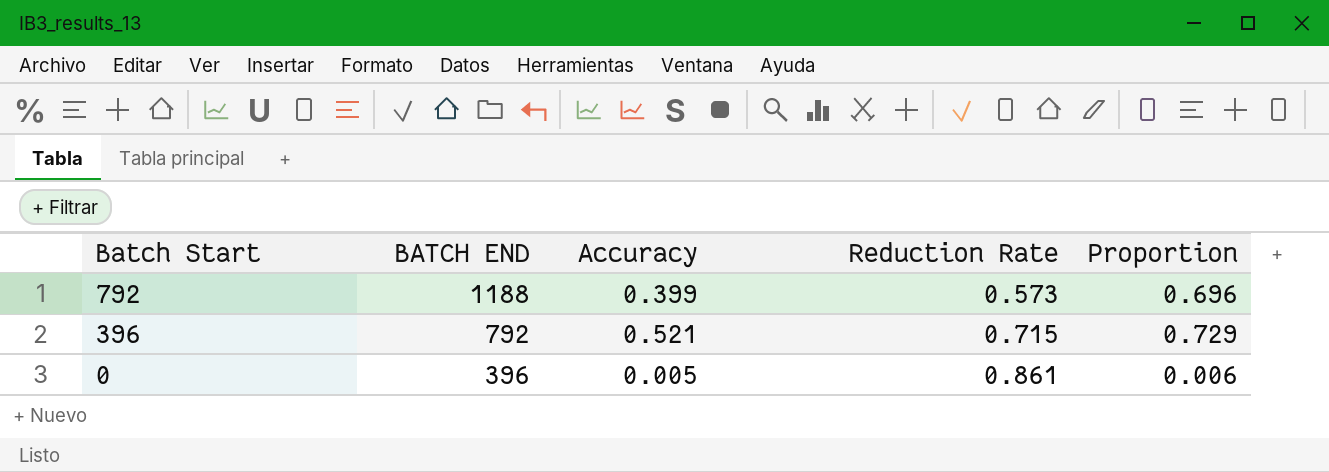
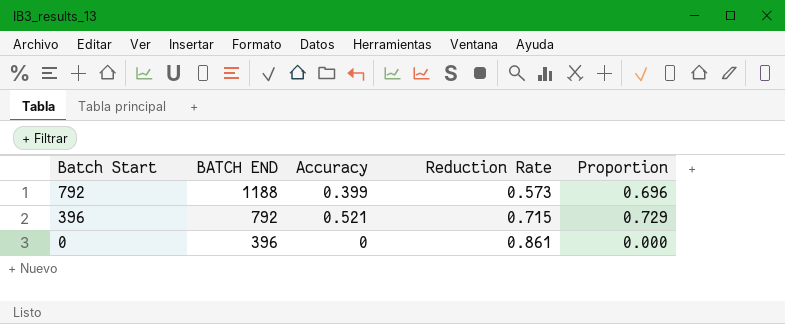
0 | Accuracy: 0.005 -> 0
0 | Proportion: 0.006 -> 0.000

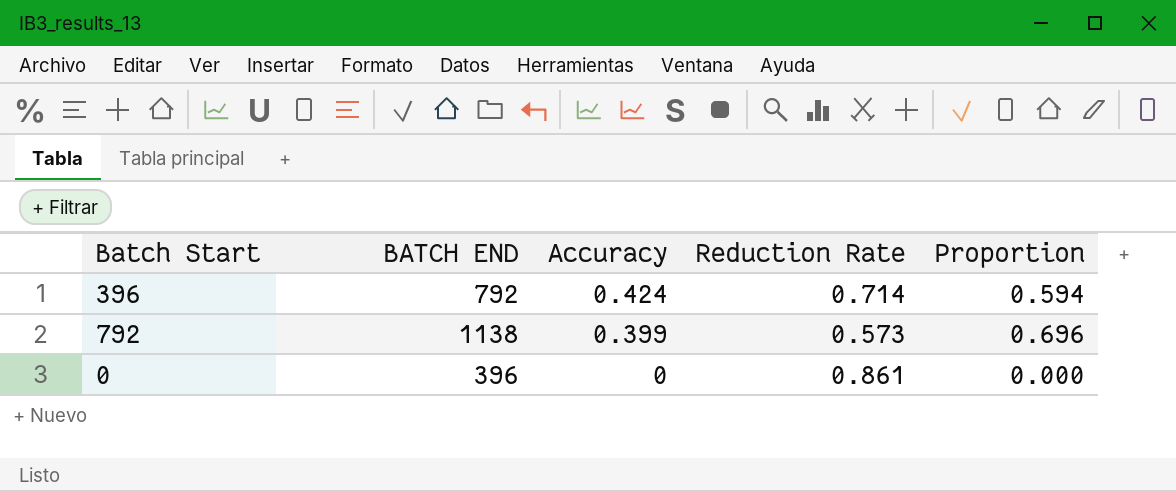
row order: Batch Start descending -> Accuracy descending
396 | Accuracy: 0.521 -> 0.424
396 | Reduction Rate: 0.715 -> 0.714
396 | Proportion: 0.729 -> 0.594
792 | BATCH END: 1188 -> 1138

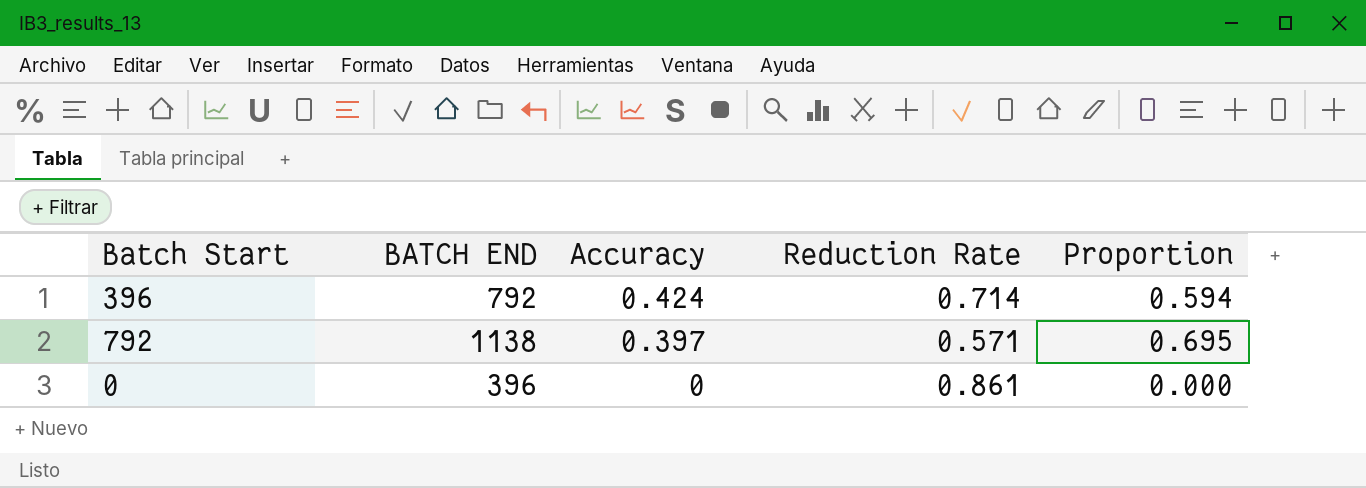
792 | Accuracy: 0.399 -> 0.397
792 | Reduction Rate: 0.573 -> 0.571
792 | Proportion: 0.696 -> 0.695

